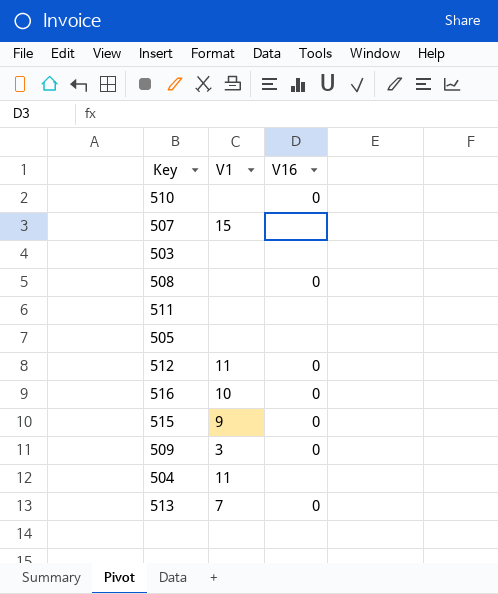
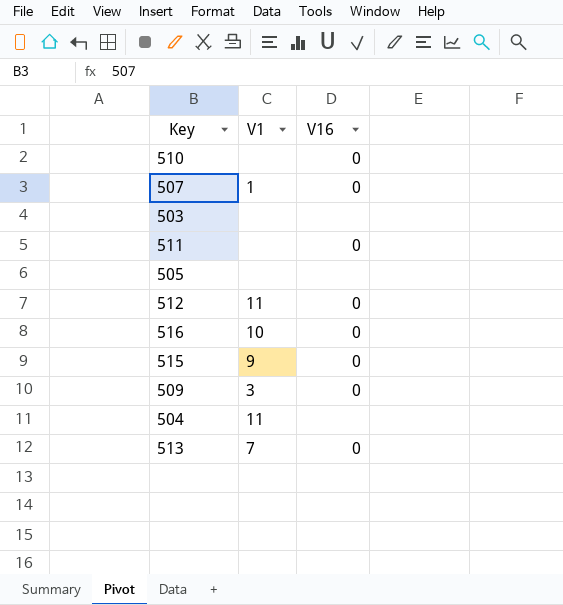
row 508: none | 0 -> none
507 | V1: 15 -> 1
507 | V16: none -> 0
511 | V16: none -> 0

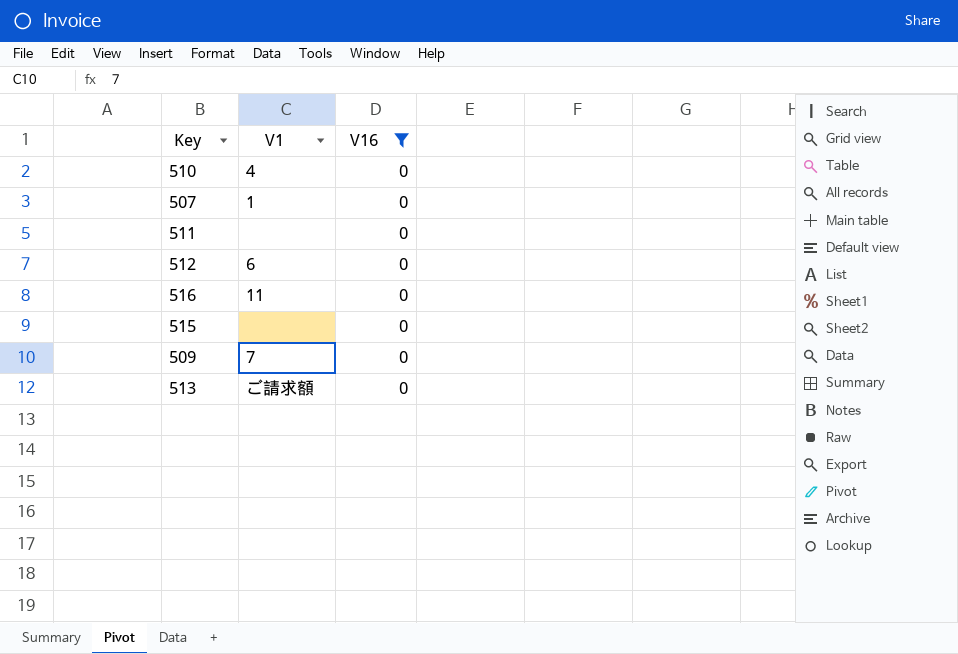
filter: none -> V16 = 0
510 | V1: none -> 4
512 | V1: 11 -> 6
516 | V1: 10 -> 11
515 | V1: 9 -> none
509 | V1: 3 -> 7
513 | V1: 7 -> ご請求額

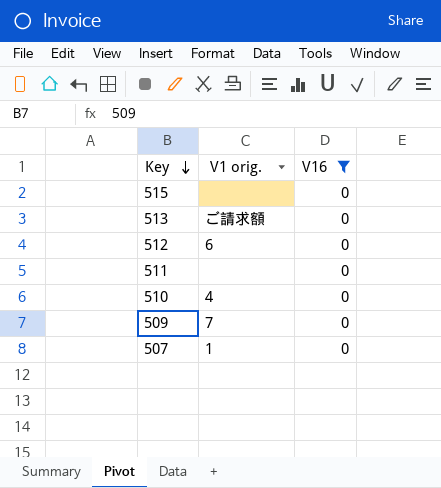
row order: none -> Key descending
column name: V1 -> V1 orig.
row 516: 11 | 0 -> none

